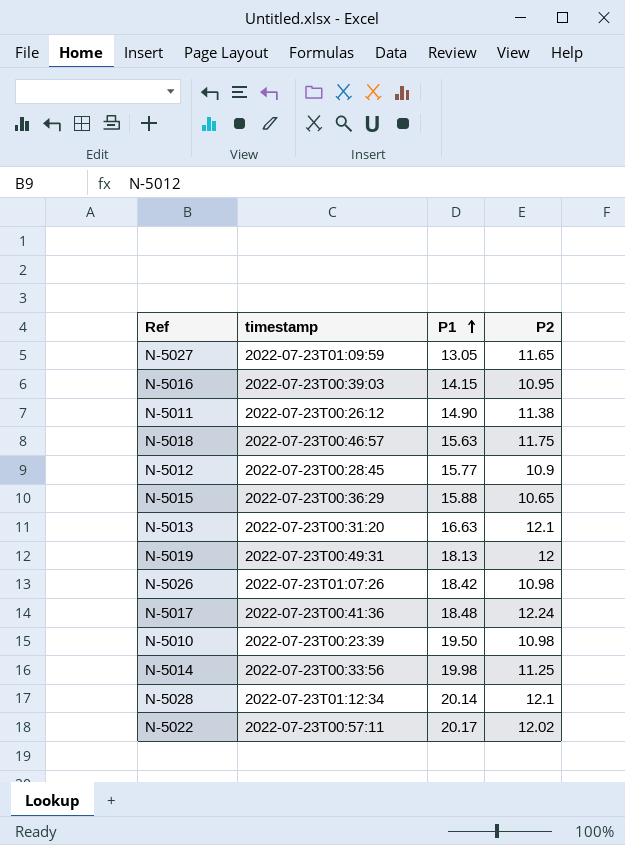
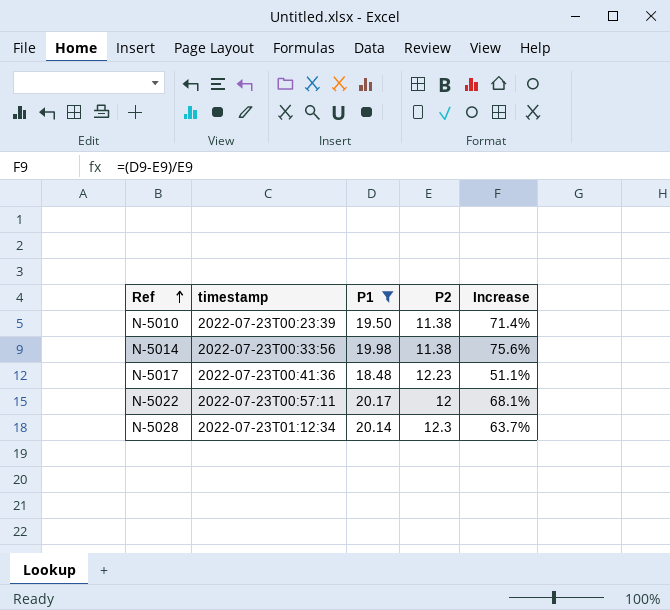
filter: none -> P1 >= 18.48
row order: P1 ascending -> Ref ascending
column Increase | formula: none -> ([P1] - [P2]) / [P2]
N-5010 | P2: 10.98 -> 11.38
N-5014 | P2: 11.25 -> 11.38
N-5017 | P2: 12.24 -> 12.23
N-5022 | P2: 12.02 -> 12
N-5028 | P2: 12.1 -> 12.3

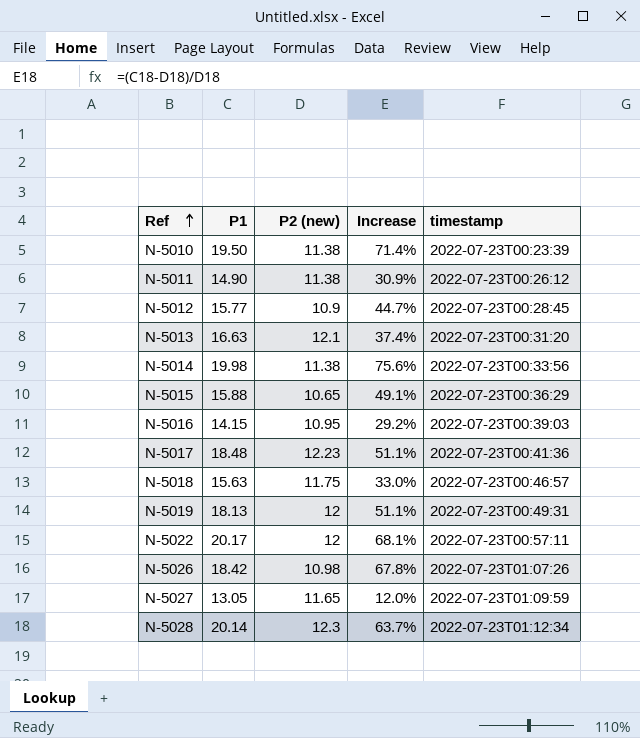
filter: P1 >= 18.48 -> none
column name: P2 -> P2 (new)
column timestamp | position: 2 -> 5

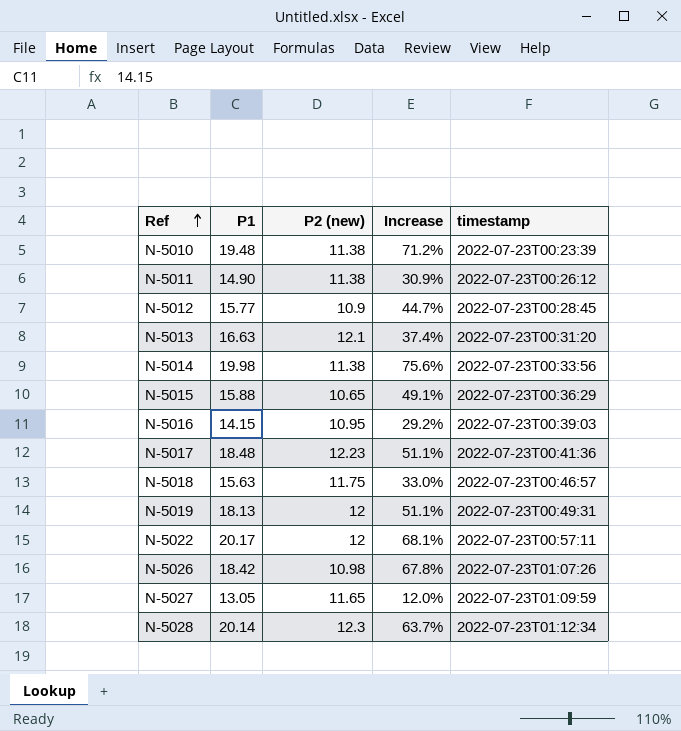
N-5010 | P1: 19.50 -> 19.48
N-5010 | Increase: 71.4% -> 71.2%

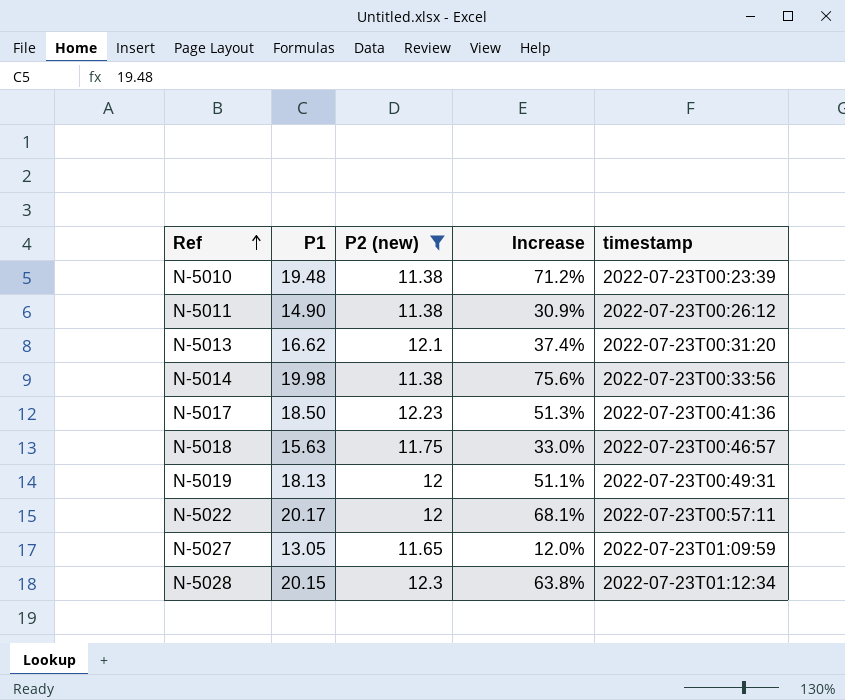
filter: none -> P2 (new) >= 11.38
N-5013 | P1: 16.63 -> 16.62
N-5017 | P1: 18.48 -> 18.50
N-5017 | Increase: 51.1% -> 51.3%
N-5028 | P1: 20.14 -> 20.15
N-5028 | Increase: 63.7% -> 63.8%

